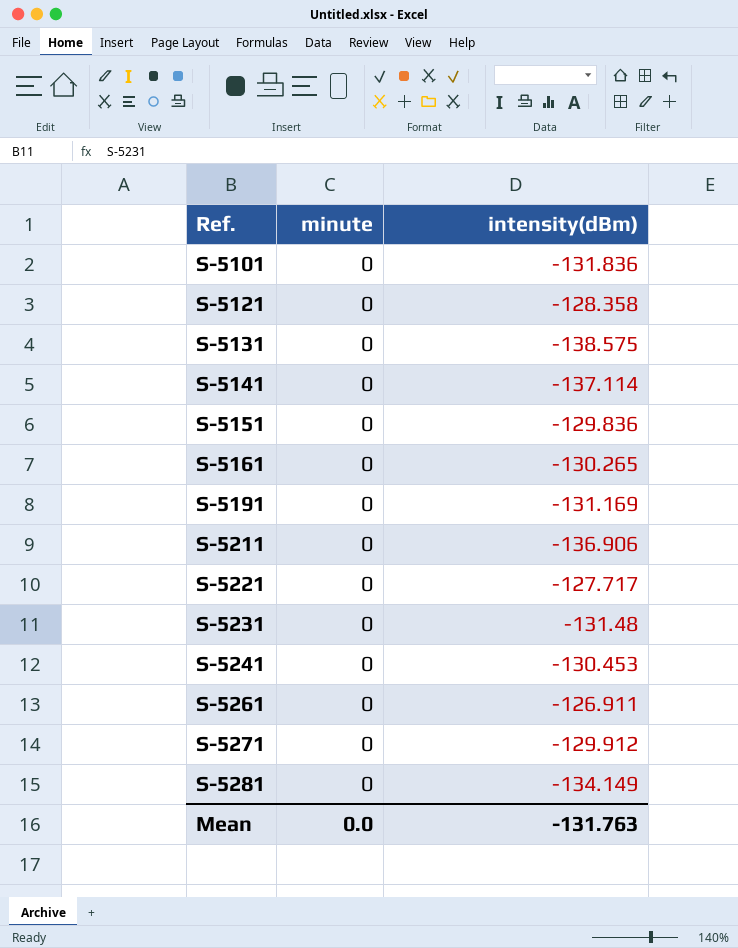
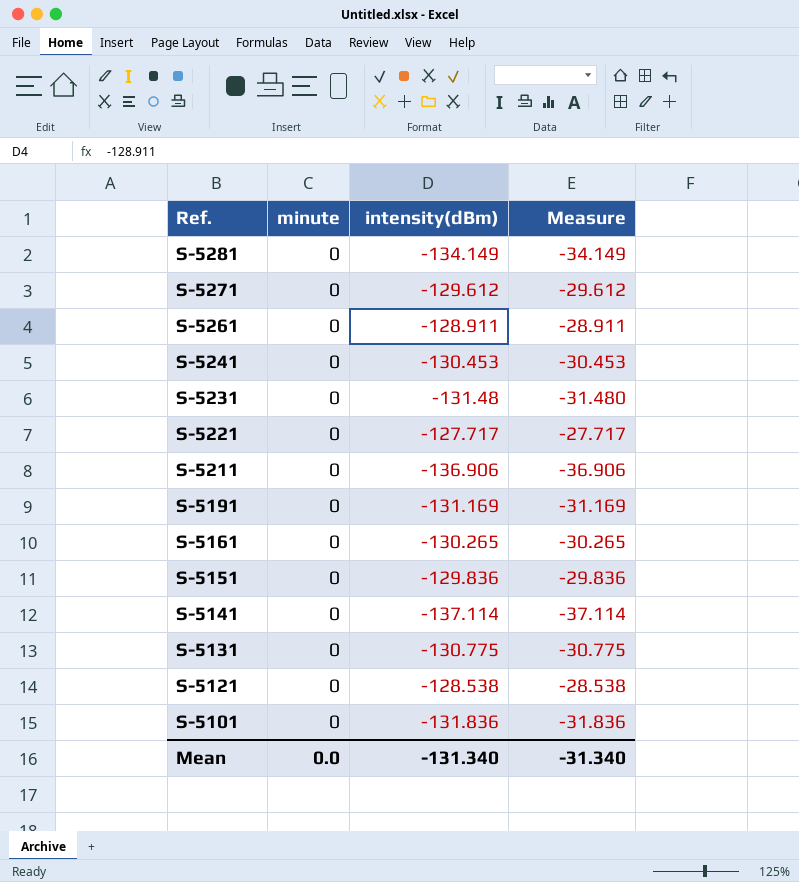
row order: Ref. ascending -> Ref. descending
column Measure | formula: none -> [intensity(dBm)] + 100
S-5271 | intensity(dBm): -129.912 -> -129.612
S-5261 | intensity(dBm): -126.911 -> -128.911
S-5131 | intensity(dBm): -138.575 -> -130.775
S-5121 | intensity(dBm): -128.358 -> -128.538
Mean | intensity(dBm): -131.763 -> -131.340

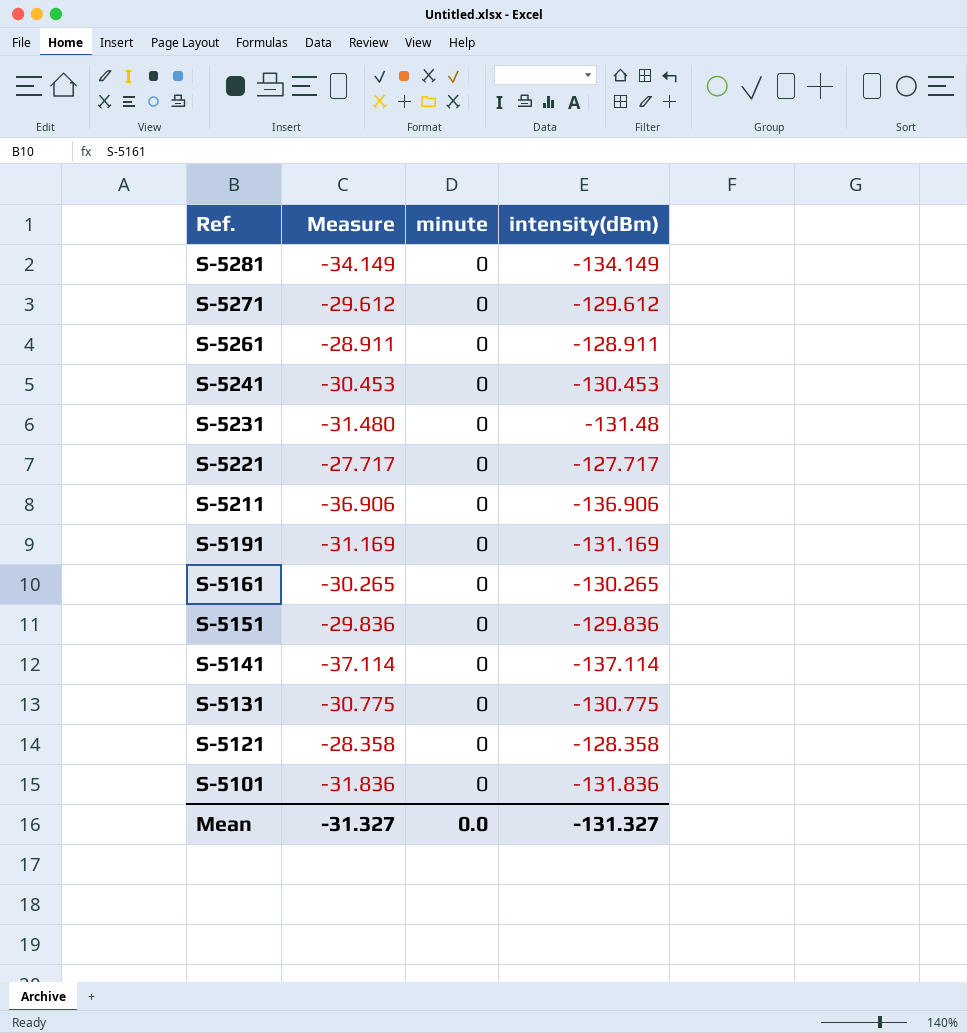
column Measure | position: 4 -> 2
S-5121 | Measure: -28.538 -> -28.358
S-5121 | intensity(dBm): -128.538 -> -128.358
Mean | Measure: -31.340 -> -31.327
Mean | intensity(dBm): -131.340 -> -131.327

